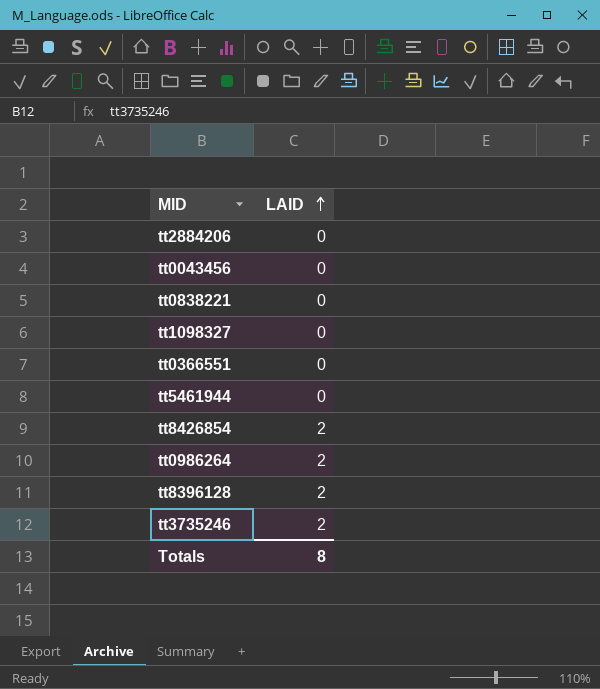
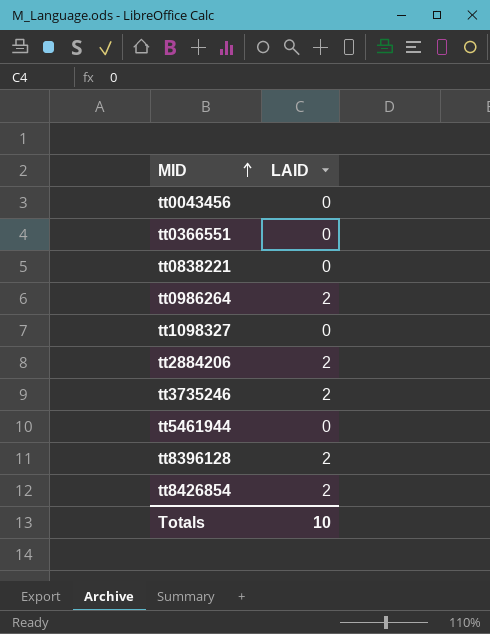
row order: LAID ascending -> MID ascending
tt2884206 | LAID: 0 -> 2
Totals | LAID: 8 -> 10

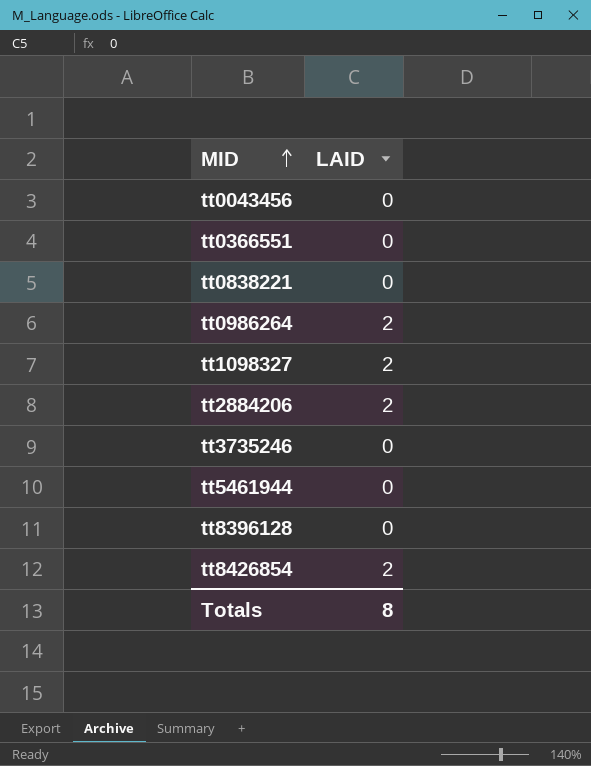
tt1098327 | LAID: 0 -> 2
tt3735246 | LAID: 2 -> 0
tt8396128 | LAID: 2 -> 0
Totals | LAID: 10 -> 8

